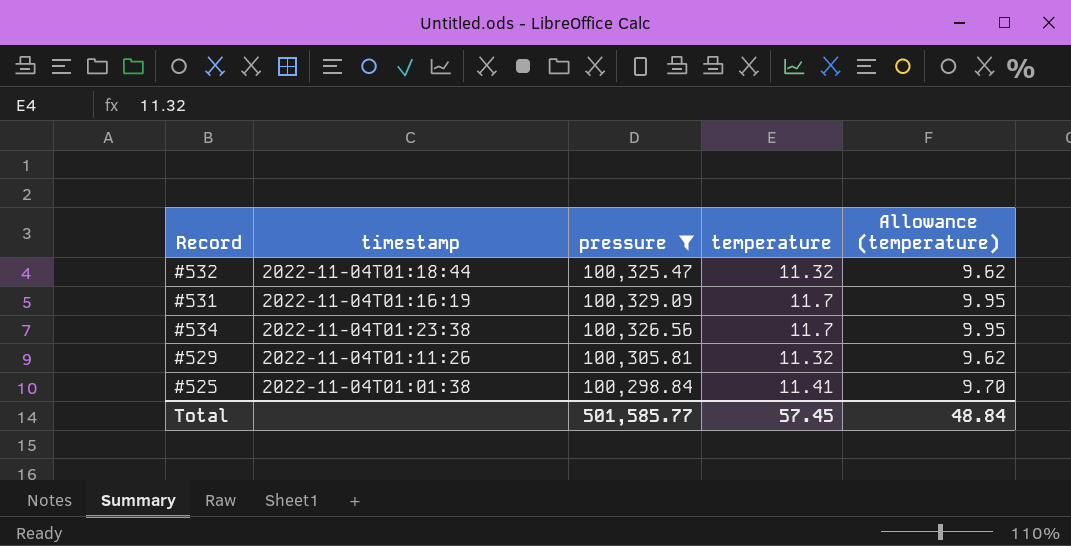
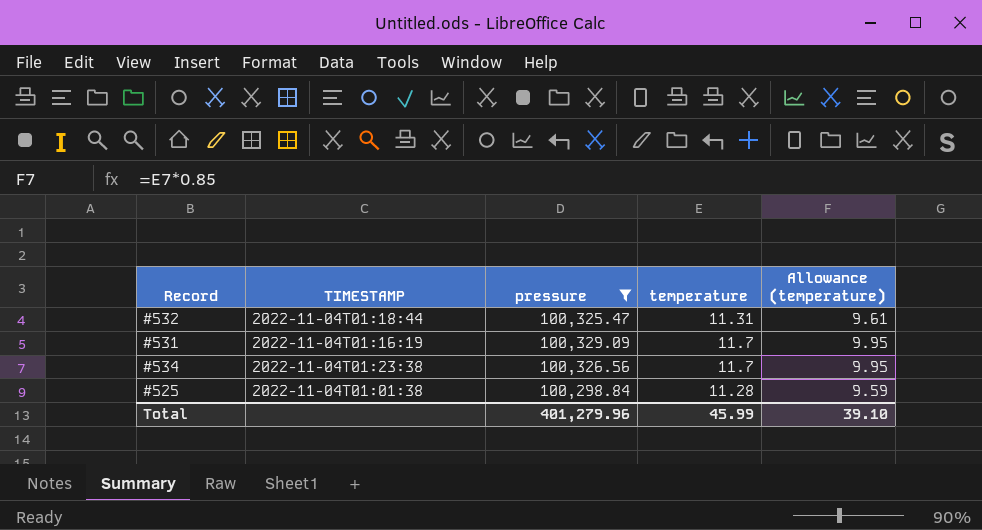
column name: timestamp -> TIMESTAMP
row #529: 2022-11-04T01:11:26 | 100,305.81 | 11.32 | 9.62 -> none
#532 | temperature: 11.32 -> 11.31
#532 | Allowance (temperature): 9.62 -> 9.61
#525 | temperature: 11.41 -> 11.28
#525 | Allowance (temperature): 9.70 -> 9.59
Total | pressure: 501,585.77 -> 401,279.96
Total | temperature: 57.45 -> 45.99
Total | Allowance (temperature): 48.84 -> 39.10

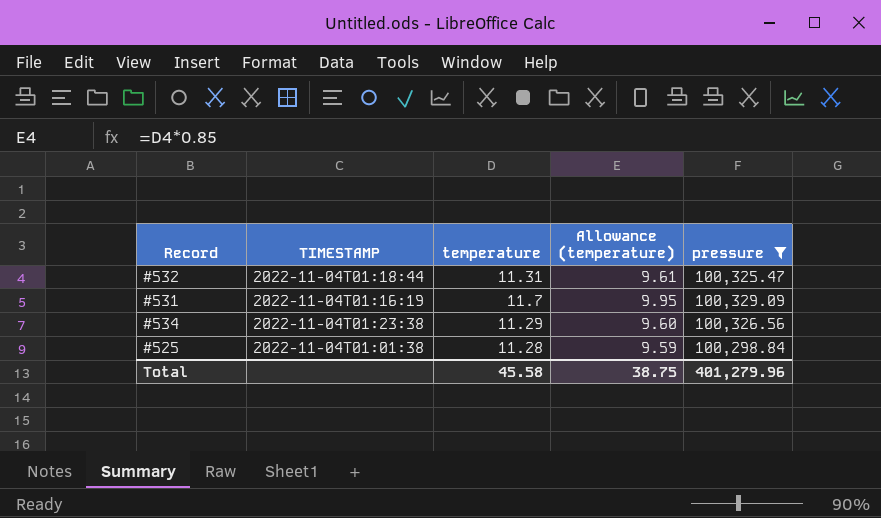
column pressure | position: 3 -> 5
#534 | temperature: 11.7 -> 11.29
#534 | Allowance (temperature): 9.95 -> 9.60
Total | temperature: 45.99 -> 45.58
Total | Allowance (temperature): 39.10 -> 38.75

